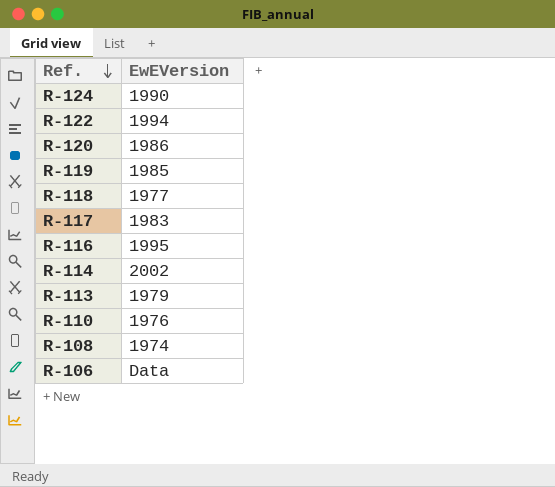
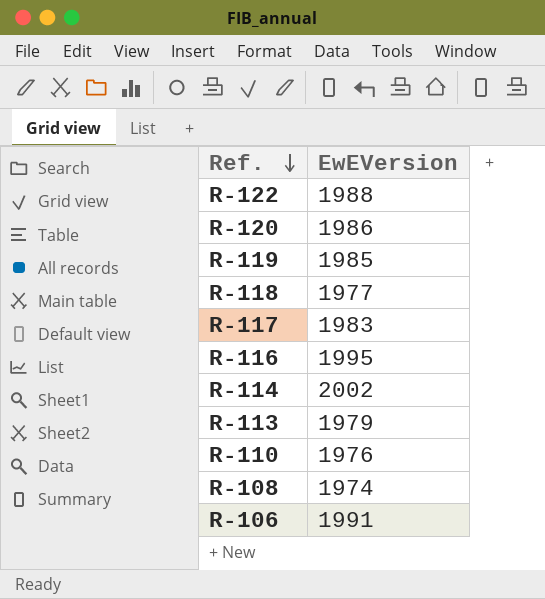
row R-124: 1990 -> none
R-122 | EwEVersion: 1994 -> 1988
R-106 | EwEVersion: Data -> 1991

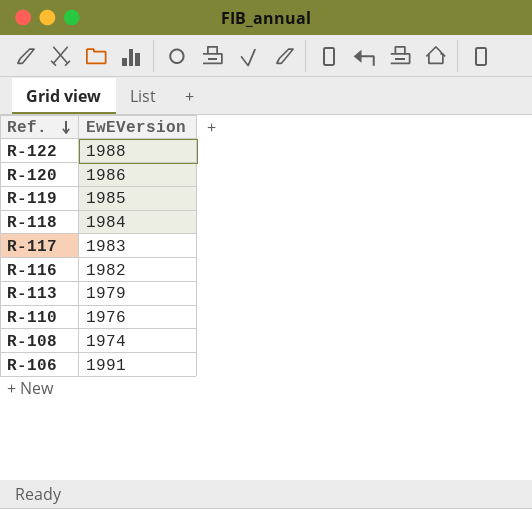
row R-114: 2002 -> none
R-118 | EwEVersion: 1977 -> 1984
R-116 | EwEVersion: 1995 -> 1982

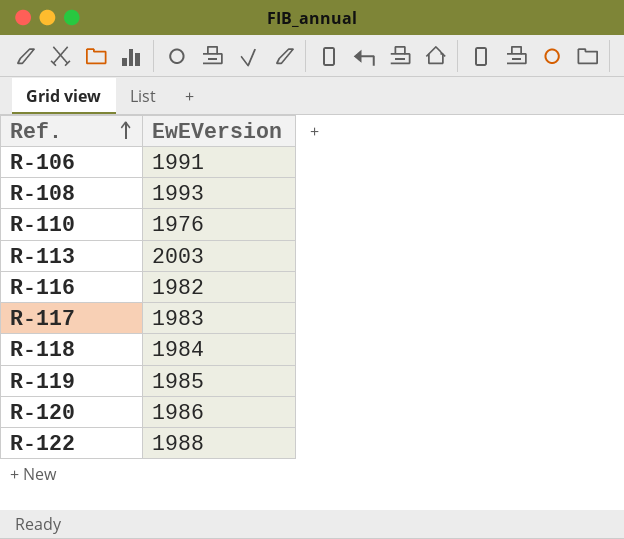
row order: Ref. descending -> Ref. ascending
R-108 | EwEVersion: 1974 -> 1993
R-113 | EwEVersion: 1979 -> 2003

